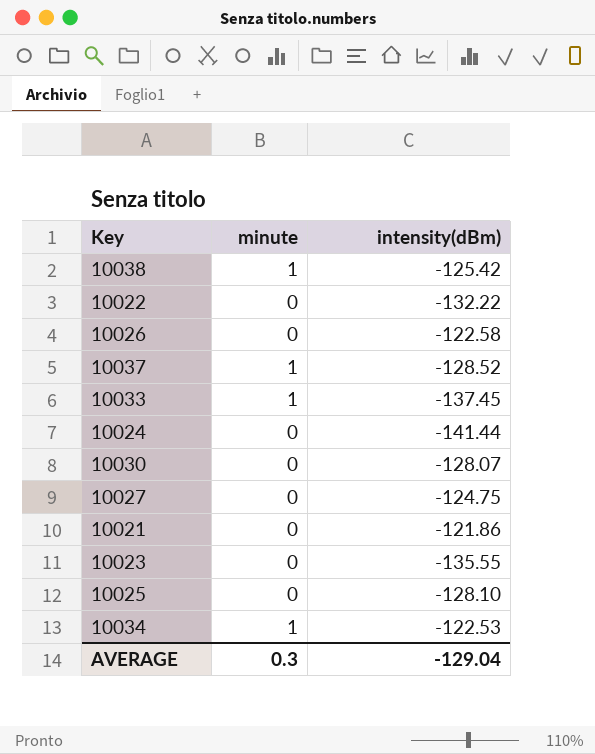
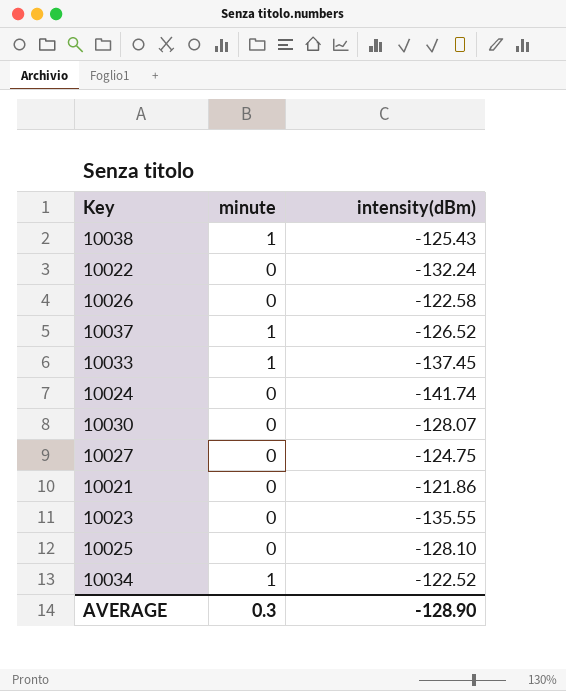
10038 | intensity(dBm): -125.42 -> -125.43
10022 | intensity(dBm): -132.22 -> -132.24
10037 | intensity(dBm): -128.52 -> -126.52
10024 | intensity(dBm): -141.44 -> -141.74
10034 | intensity(dBm): -122.53 -> -122.52
AVERAGE | intensity(dBm): -129.04 -> -128.90

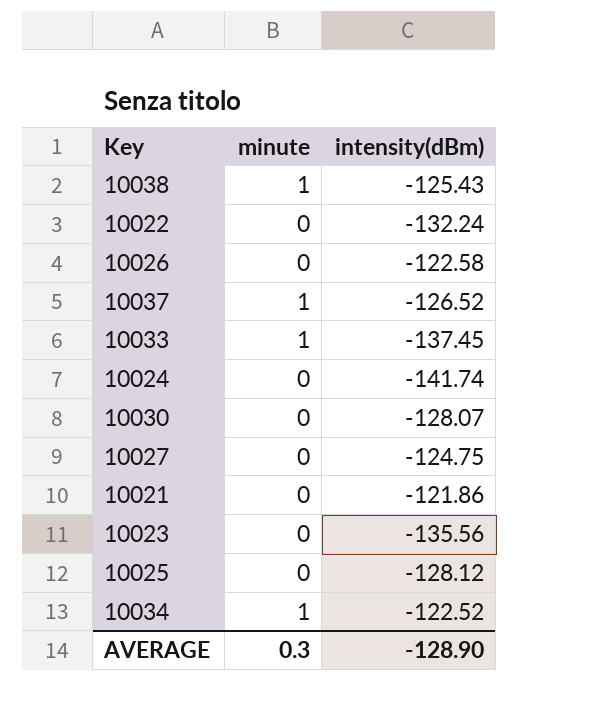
10023 | intensity(dBm): -135.55 -> -135.56
10025 | intensity(dBm): -128.10 -> -128.12

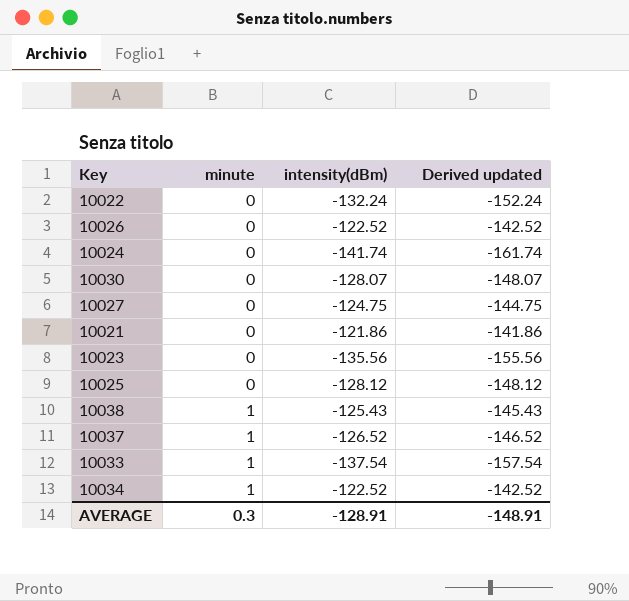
row order: none -> minute ascending
column Derived updated | formula: none -> [intensity(dBm)] - 20
10026 | intensity(dBm): -122.58 -> -122.52
10033 | intensity(dBm): -137.45 -> -137.54
AVERAGE | intensity(dBm): -128.90 -> -128.91

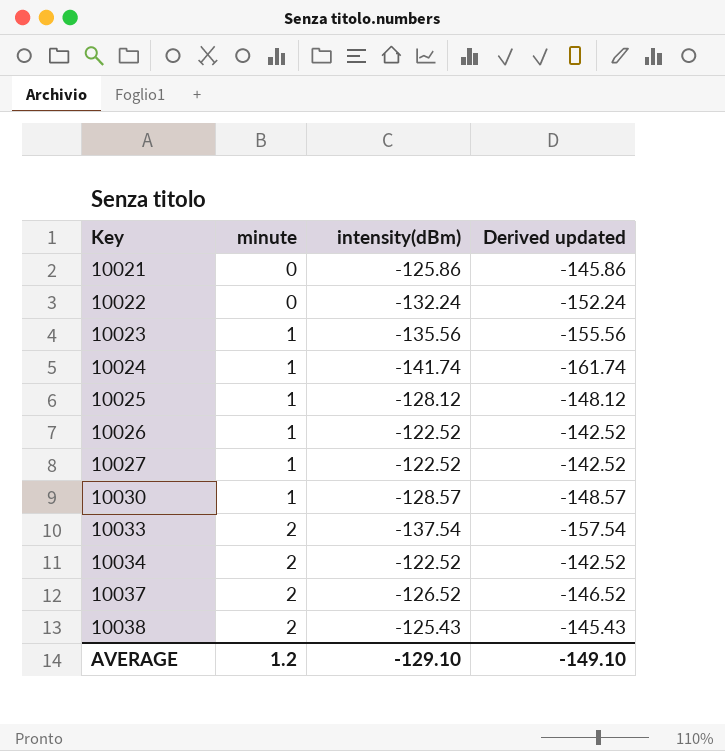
row order: minute ascending -> Key ascending
10021 | intensity(dBm): -121.86 -> -125.86
10021 | Derived updated: -141.86 -> -145.86
10023 | minute: 0 -> 1
10024 | minute: 0 -> 1
10025 | minute: 0 -> 1
10026 | minute: 0 -> 1
10027 | minute: 0 -> 1
10027 | intensity(dBm): -124.75 -> -122.52
10027 | Derived updated: -144.75 -> -142.52
10030 | minute: 0 -> 1
10030 | intensity(dBm): -128.07 -> -128.57
10030 | Derived updated: -148.07 -> -148.57
10033 | minute: 1 -> 2
10034 | minute: 1 -> 2
10037 | minute: 1 -> 2
10038 | minute: 1 -> 2
AVERAGE | minute: 0.3 -> 1.2
AVERAGE | intensity(dBm): -128.91 -> -129.10
AVERAGE | Derived updated: -148.91 -> -149.10

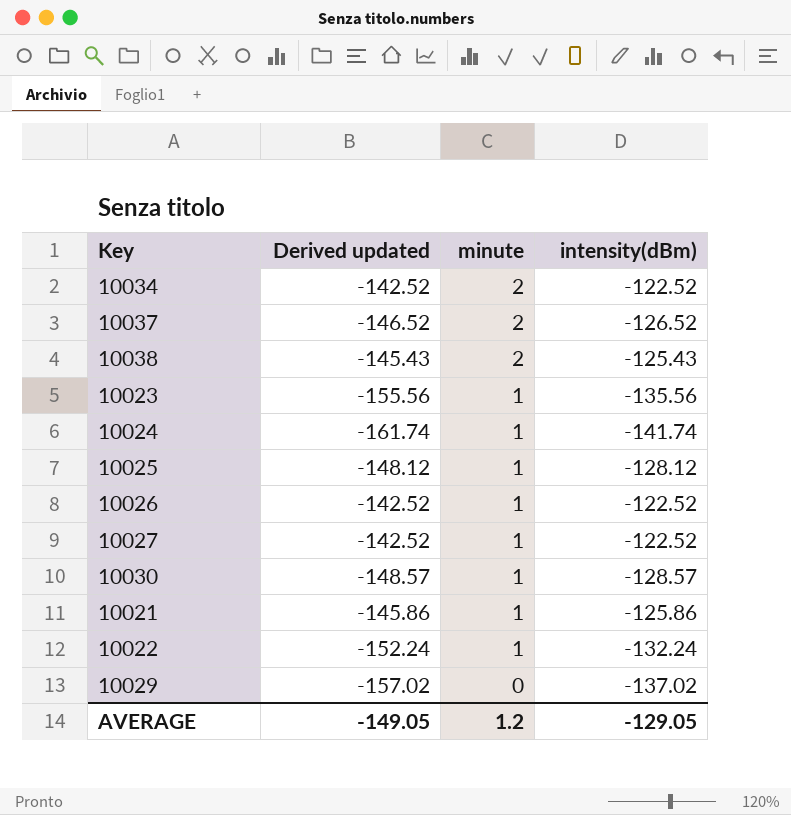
row order: Key ascending -> minute descending
column Derived updated | position: 4 -> 2
row 10033: 2 | -137.54 | -157.54 -> none
10021 | minute: 0 -> 1
10022 | minute: 0 -> 1
row 10029: none -> -157.02 | 0 | -137.02
AVERAGE | Derived updated: -149.10 -> -149.05
AVERAGE | intensity(dBm): -129.10 -> -129.05

